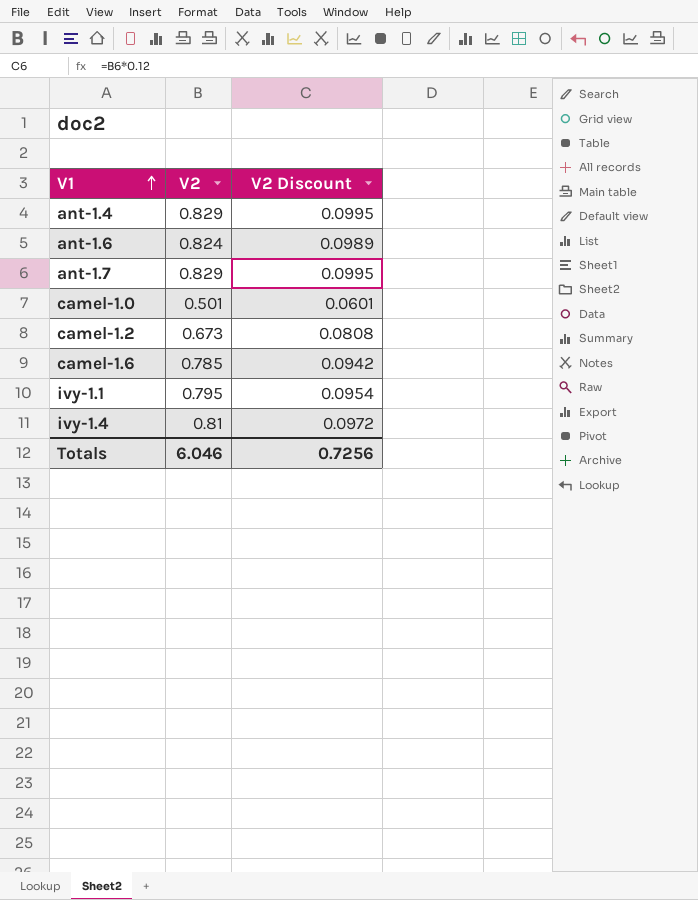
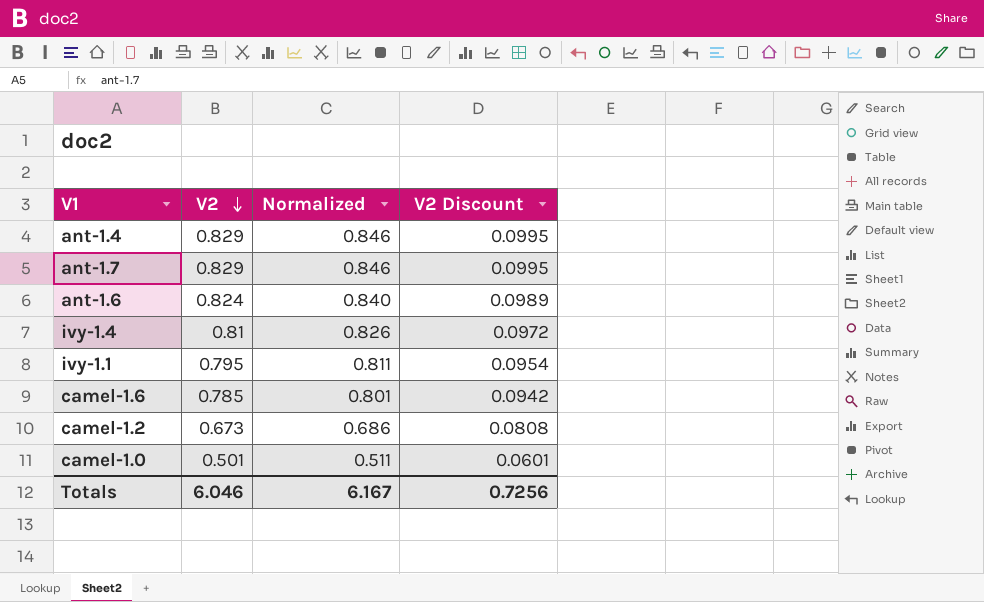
row order: V1 ascending -> V2 descending
column Normalized | formula: none -> [V2] * 1.02

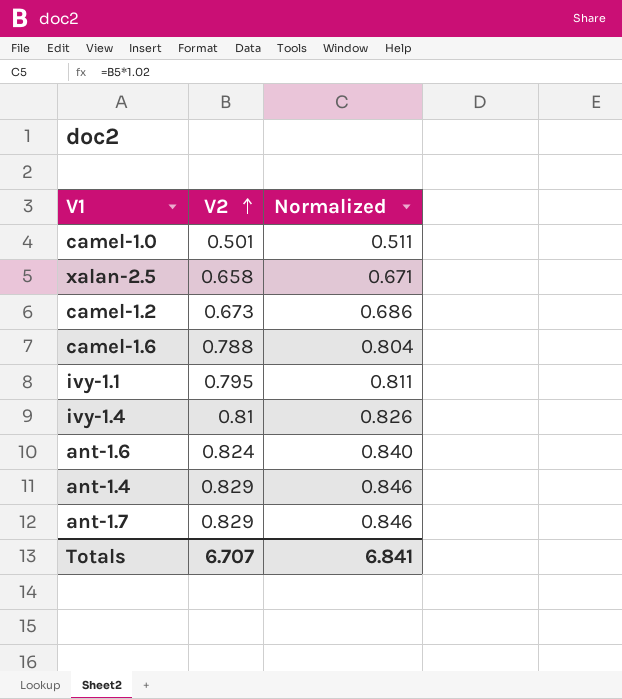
row order: V2 descending -> V2 ascending
column V2 Discount | formula: [V2] * 0.12 -> none
row xalan-2.5: none -> 0.658 | 0.671
camel-1.6 | V2: 0.785 -> 0.788
camel-1.6 | Normalized: 0.801 -> 0.804
Totals | V2: 6.046 -> 6.707
Totals | Normalized: 6.167 -> 6.841

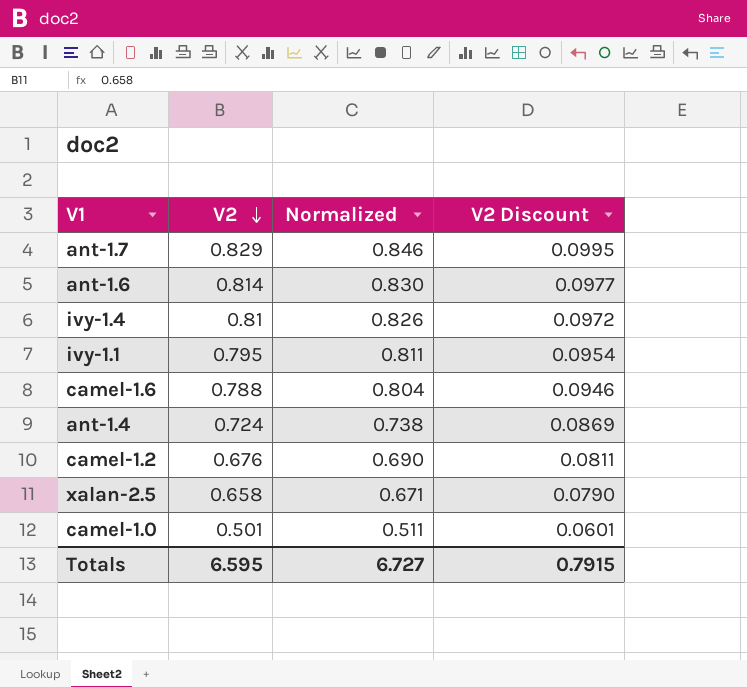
row order: V2 ascending -> V2 descending
column V2 Discount | formula: none -> [V2] * 0.12
ant-1.6 | V2: 0.824 -> 0.814
ant-1.6 | Normalized: 0.840 -> 0.830
ant-1.4 | V2: 0.829 -> 0.724
ant-1.4 | Normalized: 0.846 -> 0.738
camel-1.2 | V2: 0.673 -> 0.676
camel-1.2 | Normalized: 0.686 -> 0.690
Totals | V2: 6.707 -> 6.595
Totals | Normalized: 6.841 -> 6.727

